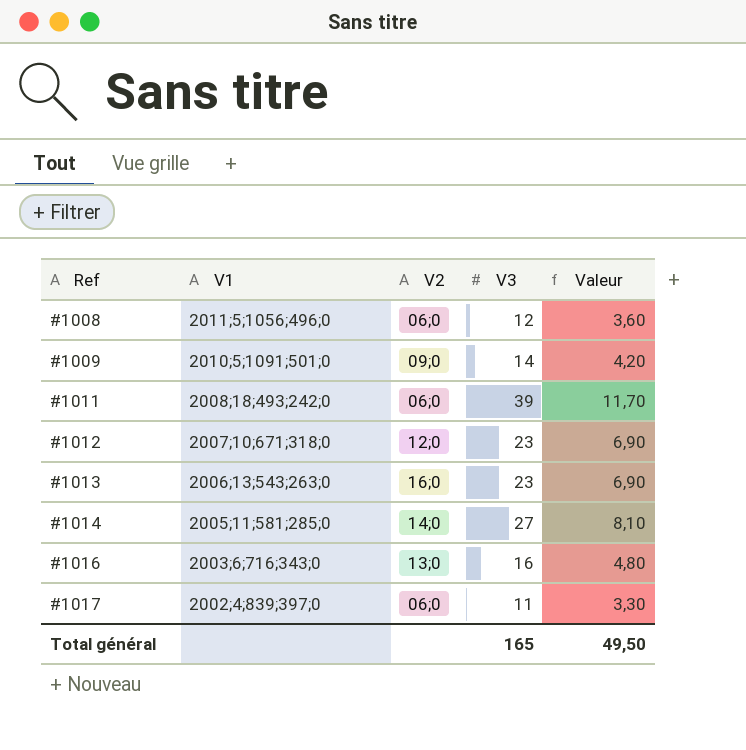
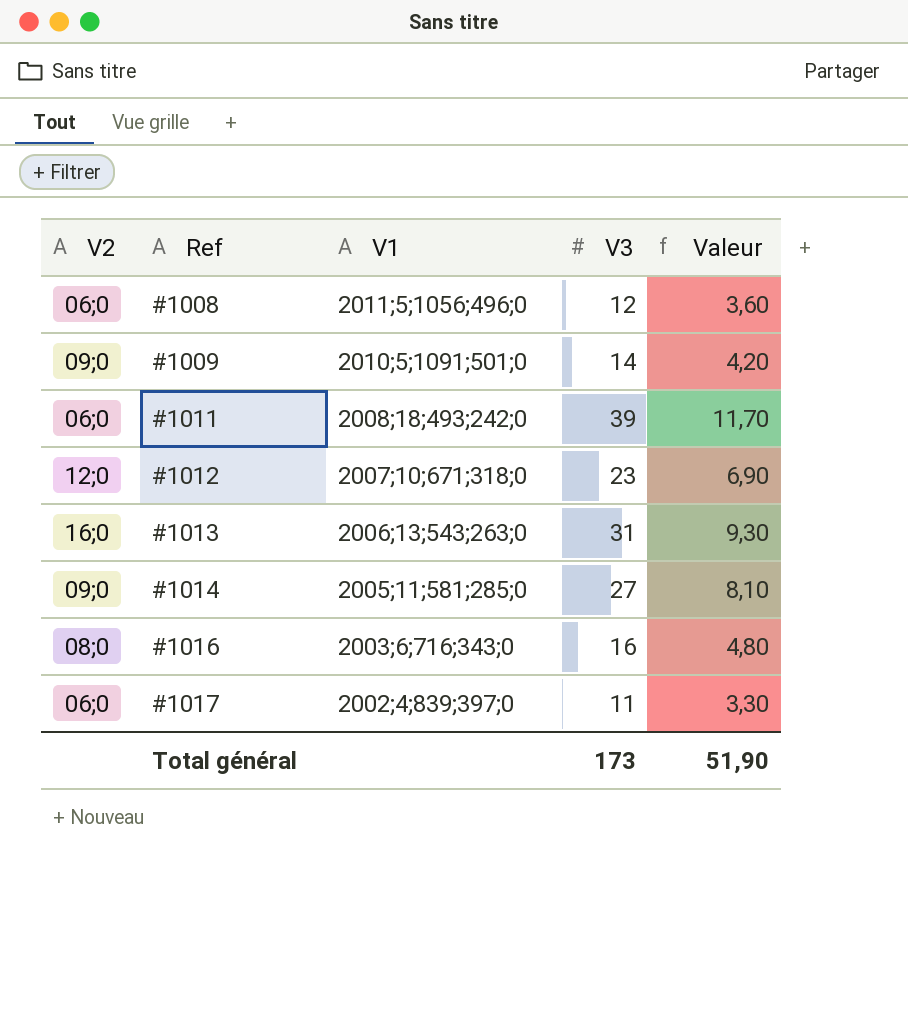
column V2 | position: 3 -> 1
#1013 | V3: 23 -> 31
#1013 | Valeur: 6,90 -> 9,30
#1014 | V2: 14;0 -> 09;0
#1016 | V2: 13;0 -> 08;0
Total général | V3: 165 -> 173
Total général | Valeur: 49,50 -> 51,90

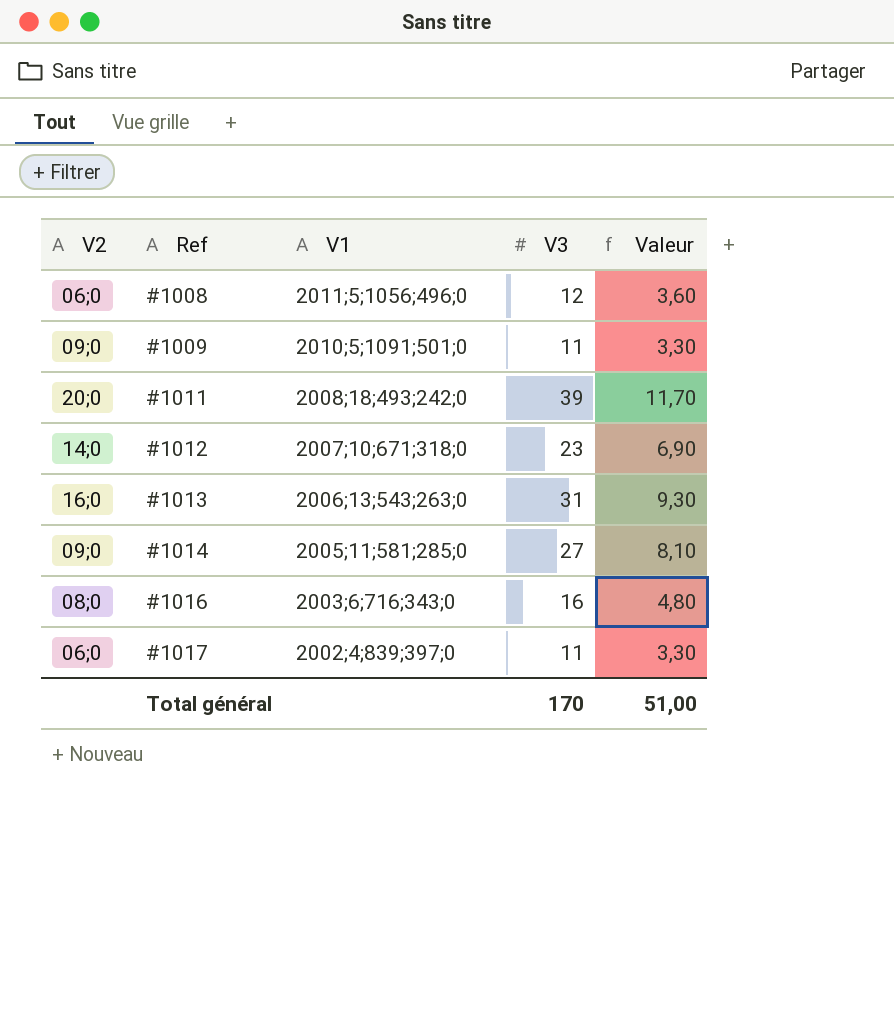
#1009 | V3: 14 -> 11
#1009 | Valeur: 4,20 -> 3,30
#1011 | V2: 06;0 -> 20;0
#1012 | V2: 12;0 -> 14;0
Total général | V3: 173 -> 170
Total général | Valeur: 51,90 -> 51,00

